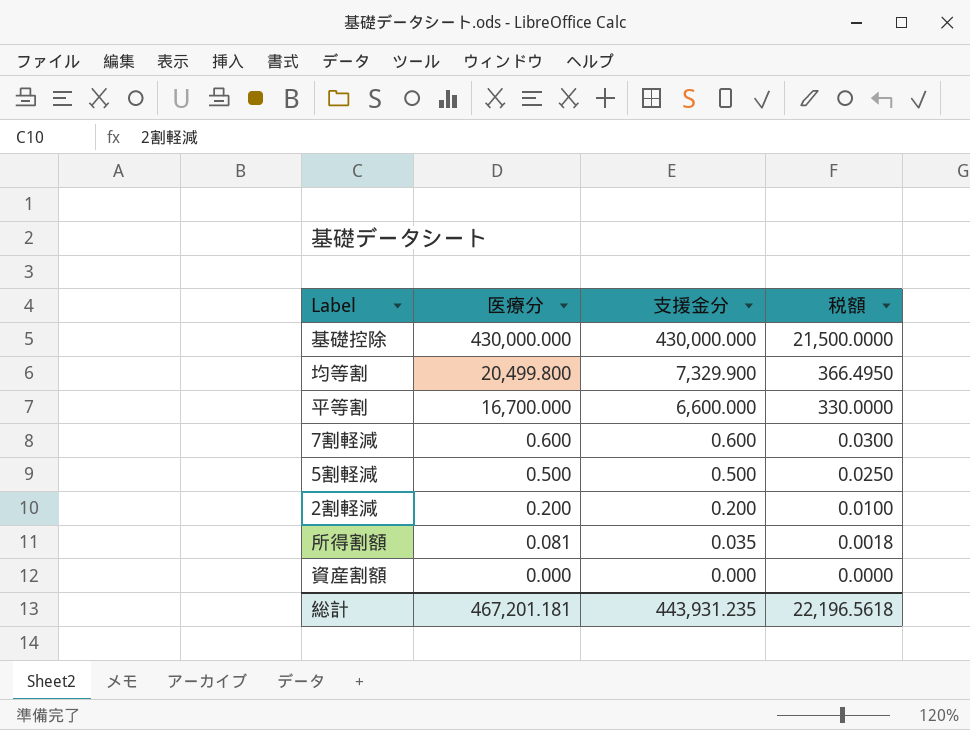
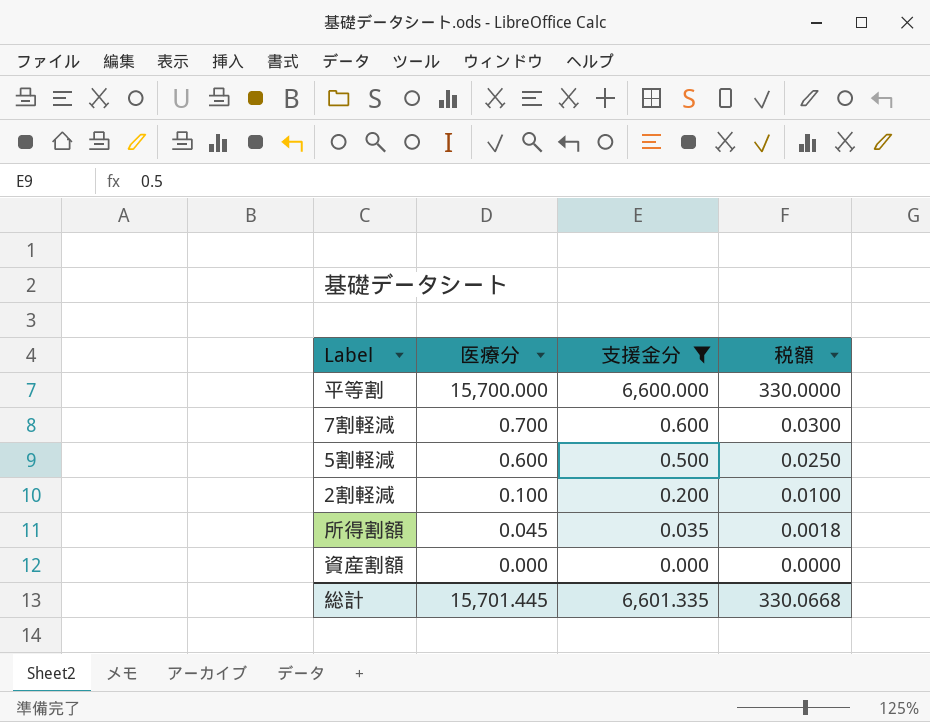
filter: none -> 支援金分 <= 6,600.000
平等割 | 医療分: 16,700.000 -> 15,700.000
7割軽減 | 医療分: 0.600 -> 0.700
5割軽減 | 医療分: 0.500 -> 0.600
2割軽減 | 医療分: 0.200 -> 0.100
所得割額 | 医療分: 0.081 -> 0.045
総計 | 医療分: 467,201.181 -> 15,701.445
総計 | 支援金分: 443,931.235 -> 6,601.335
総計 | 税額: 22,196.5618 -> 330.0668

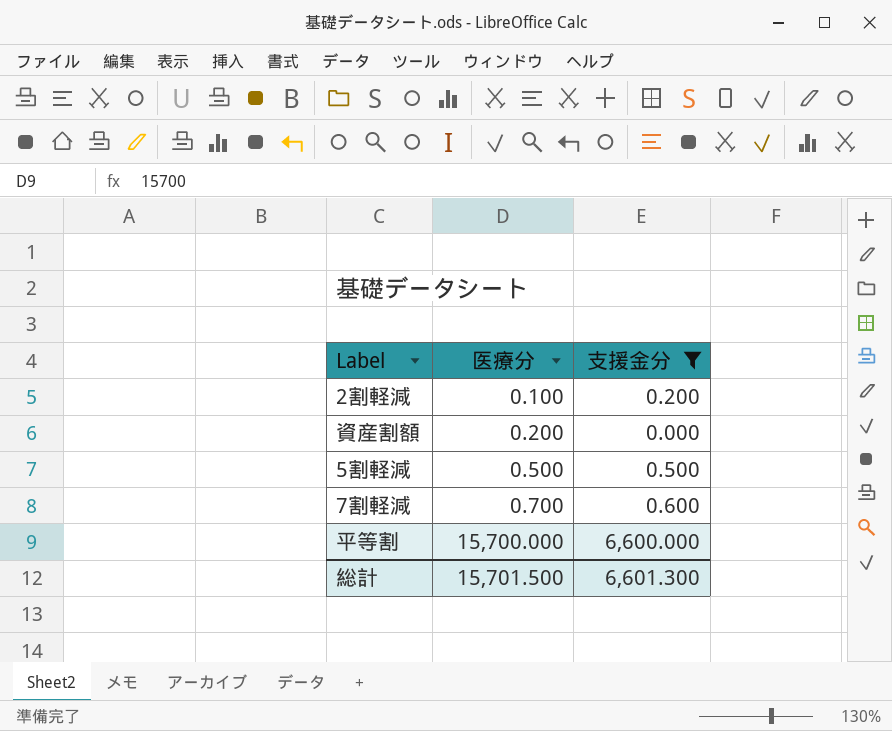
row order: 医療分 descending -> 医療分 ascending
column 税額 | formula: [支援金分] * 0.05 -> none
row 所得割額: 0.045 | 0.035 | 0.0018 -> none
資産割額 | 医療分: 0.000 -> 0.200
5割軽減 | 医療分: 0.600 -> 0.500
総計 | 医療分: 15,701.445 -> 15,701.500
総計 | 支援金分: 6,601.335 -> 6,601.300

